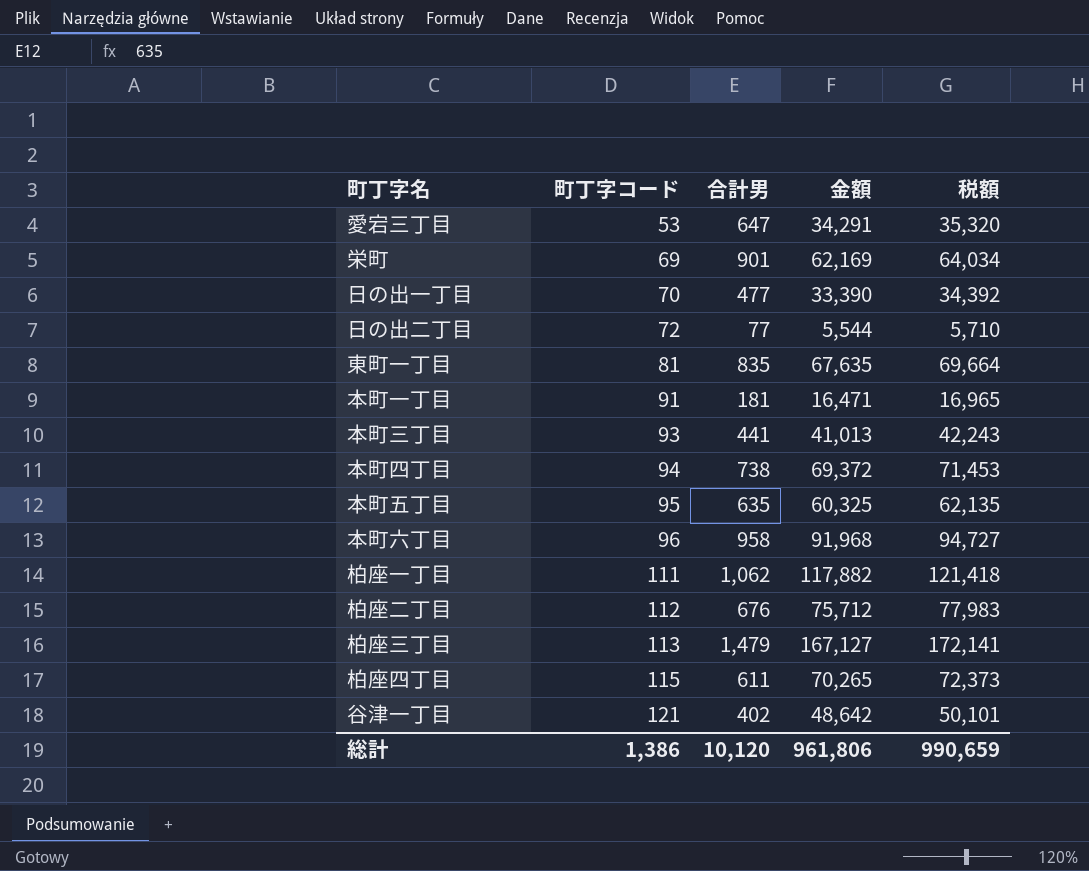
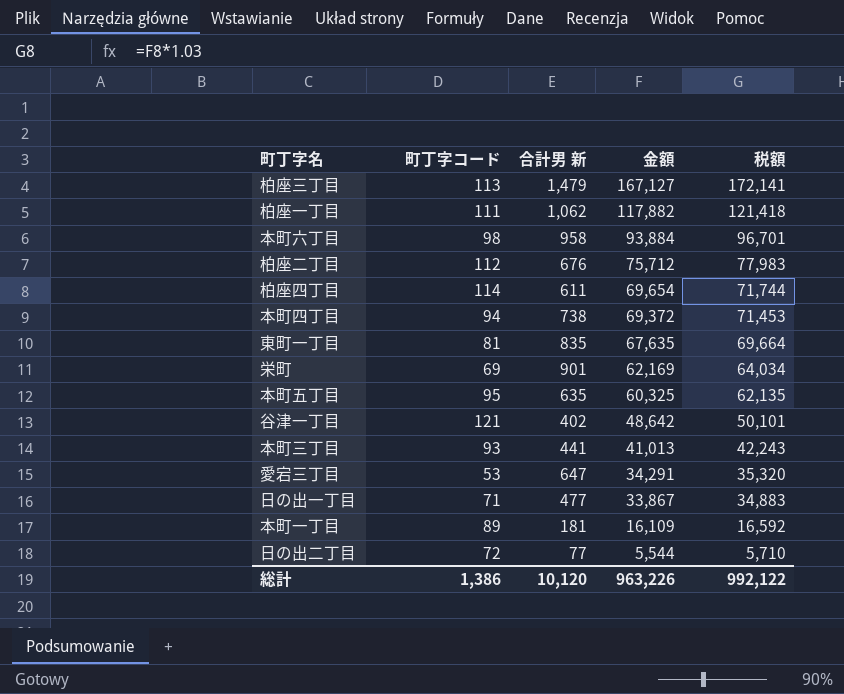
row order: 町丁字コード ascending -> 金額 descending
column name: 合計男 -> 合計男 新
本町六丁目 | 町丁字コード: 96 -> 98
本町六丁目 | 金額: 91,968 -> 93,884
本町六丁目 | 税額: 94,727 -> 96,701
柏座四丁目 | 町丁字コード: 115 -> 114
柏座四丁目 | 金額: 70,265 -> 69,654
柏座四丁目 | 税額: 72,373 -> 71,744
日の出一丁目 | 町丁字コード: 70 -> 71
日の出一丁目 | 金額: 33,390 -> 33,867
日の出一丁目 | 税額: 34,392 -> 34,883
本町一丁目 | 町丁字コード: 91 -> 89
本町一丁目 | 金額: 16,471 -> 16,109
本町一丁目 | 税額: 16,965 -> 16,592
総計 | 金額: 961,806 -> 963,226
総計 | 税額: 990,659 -> 992,122

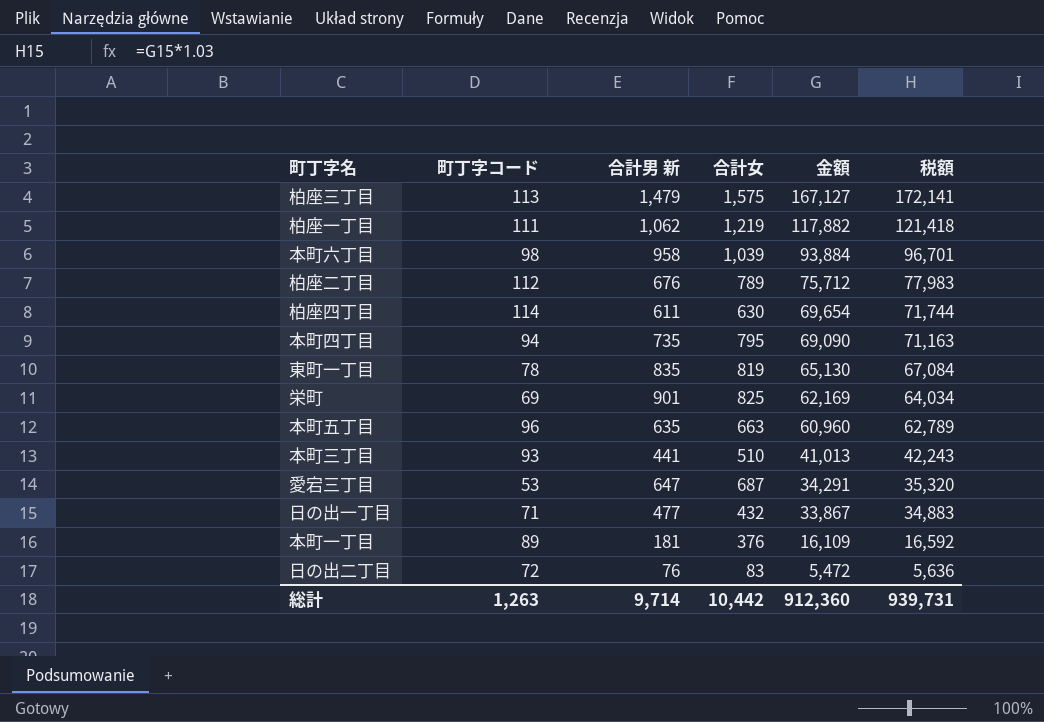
column 合計女 | position: none -> 4
row 谷津一丁目: 121 | 402 | 48,642 | 50,101 -> none
本町四丁目 | 合計男 新: 738 -> 735
本町四丁目 | 金額: 69,372 -> 69,090
本町四丁目 | 税額: 71,453 -> 71,163
東町一丁目 | 町丁字コード: 81 -> 78
東町一丁目 | 金額: 67,635 -> 65,130
東町一丁目 | 税額: 69,664 -> 67,084
本町五丁目 | 町丁字コード: 95 -> 96
本町五丁目 | 金額: 60,325 -> 60,960
本町五丁目 | 税額: 62,135 -> 62,789
日の出二丁目 | 合計男 新: 77 -> 76
日の出二丁目 | 金額: 5,544 -> 5,472
日の出二丁目 | 税額: 5,710 -> 5,636
総計 | 町丁字コード: 1,386 -> 1,263
総計 | 合計男 新: 10,120 -> 9,714
総計 | 金額: 963,226 -> 912,360
総計 | 税額: 992,122 -> 939,731

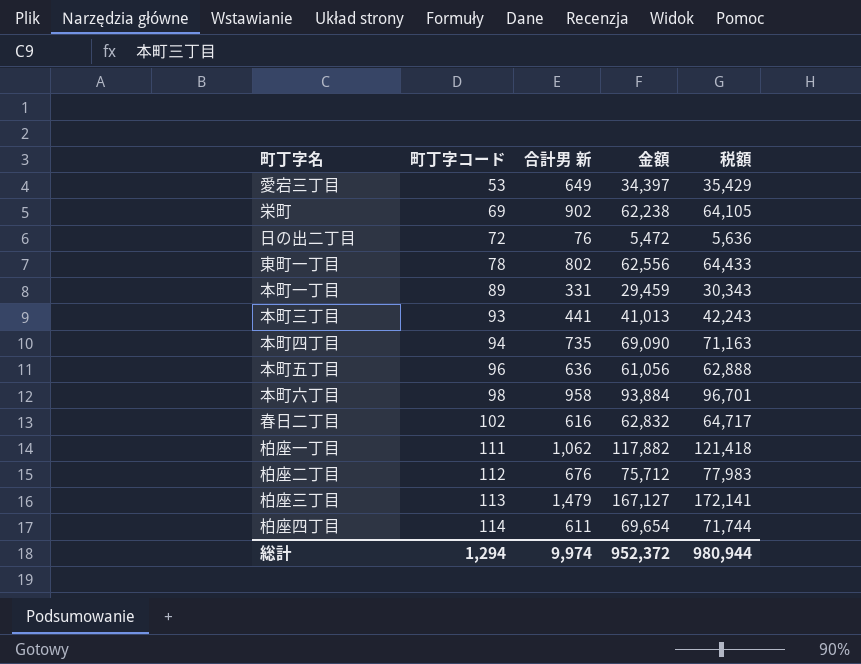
row order: 金額 descending -> 町丁字コード ascending
column 合計女 | position: 4 -> none
row 日の出一丁目: 71 | 477 | 432 | 33,867 | 34,883 -> none
愛宕三丁目 | 合計男 新: 647 -> 649
愛宕三丁目 | 金額: 34,291 -> 34,397
愛宕三丁目 | 税額: 35,320 -> 35,429
栄町 | 合計男 新: 901 -> 902
栄町 | 金額: 62,169 -> 62,238
栄町 | 税額: 64,034 -> 64,105
東町一丁目 | 合計男 新: 835 -> 802
東町一丁目 | 金額: 65,130 -> 62,556
東町一丁目 | 税額: 67,084 -> 64,433
本町一丁目 | 合計男 新: 181 -> 331
本町一丁目 | 金額: 16,109 -> 29,459
本町一丁目 | 税額: 16,592 -> 30,343
本町五丁目 | 合計男 新: 635 -> 636
本町五丁目 | 金額: 60,960 -> 61,056
本町五丁目 | 税額: 62,789 -> 62,888
row 春日二丁目: none -> 102 | 616 | 62,832 | 64,717
総計 | 町丁字コード: 1,263 -> 1,294
総計 | 合計男 新: 9,714 -> 9,974
総計 | 金額: 912,360 -> 952,372
総計 | 税額: 939,731 -> 980,944

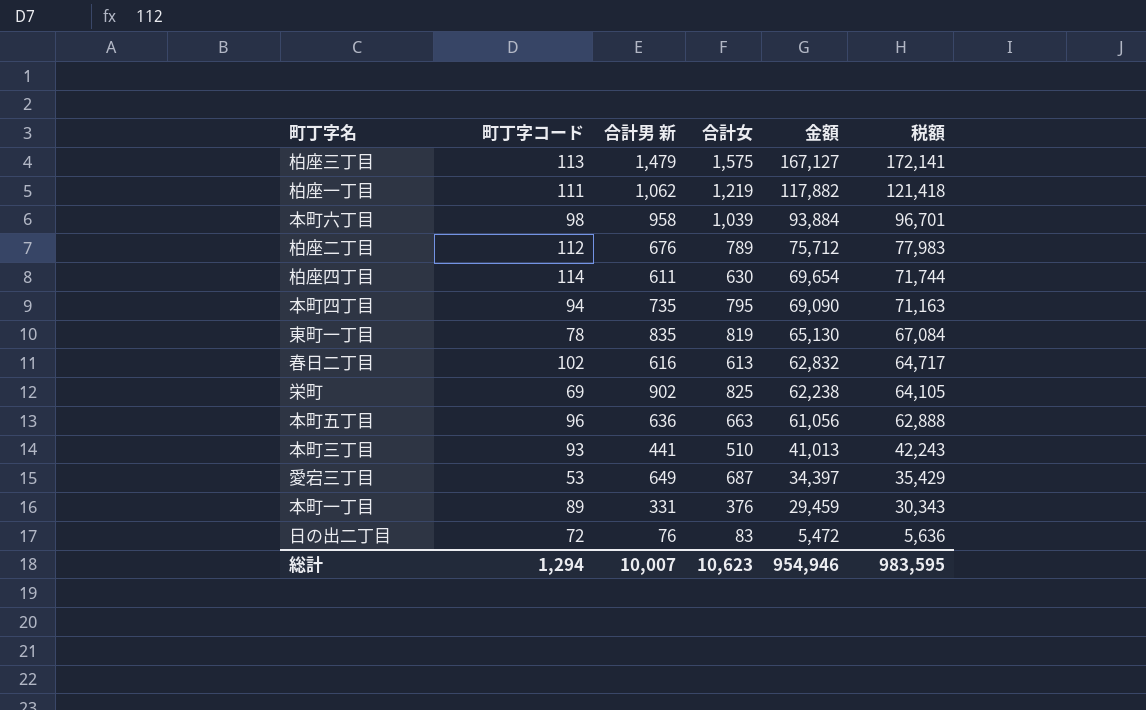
row order: 町丁字コード ascending -> 金額 descending
column 合計女 | position: none -> 4
東町一丁目 | 合計男 新: 802 -> 835
東町一丁目 | 金額: 62,556 -> 65,130
東町一丁目 | 税額: 64,433 -> 67,084
総計 | 合計男 新: 9,974 -> 10,007
総計 | 金額: 952,372 -> 954,946
総計 | 税額: 980,944 -> 983,595

